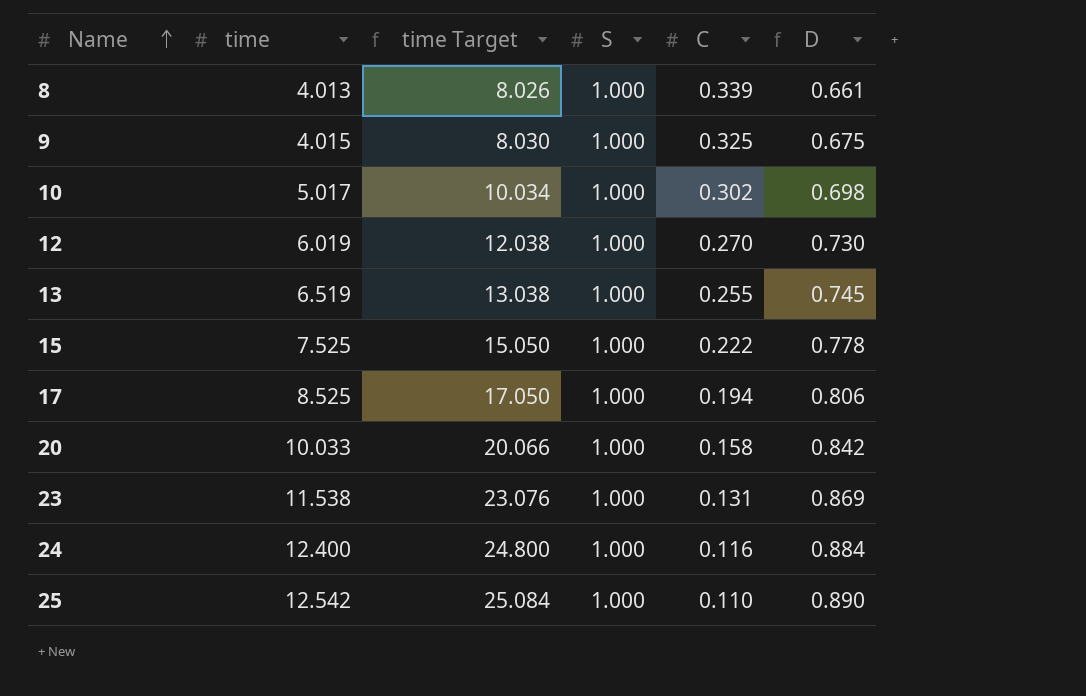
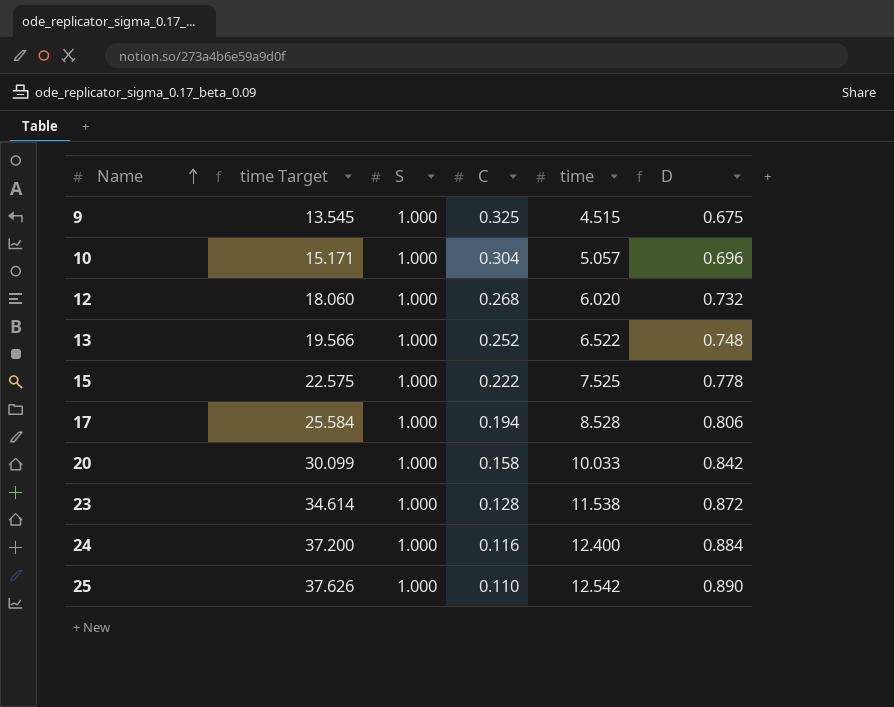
column time Target | formula: [time] * 2 -> [time] * 3
column time | position: 2 -> 5
row 8: 4.013 | 8.026 | 1.000 | 0.339 | 0.661 -> none
9 | time: 4.015 -> 4.515
10 | C: 0.302 -> 0.304
10 | time: 5.017 -> 5.057
10 | D: 0.698 -> 0.696
12 | C: 0.270 -> 0.268
12 | time: 6.019 -> 6.020
12 | D: 0.730 -> 0.732
13 | C: 0.255 -> 0.252
13 | time: 6.519 -> 6.522
13 | D: 0.745 -> 0.748
17 | time: 8.525 -> 8.528
23 | C: 0.131 -> 0.128
23 | D: 0.869 -> 0.872

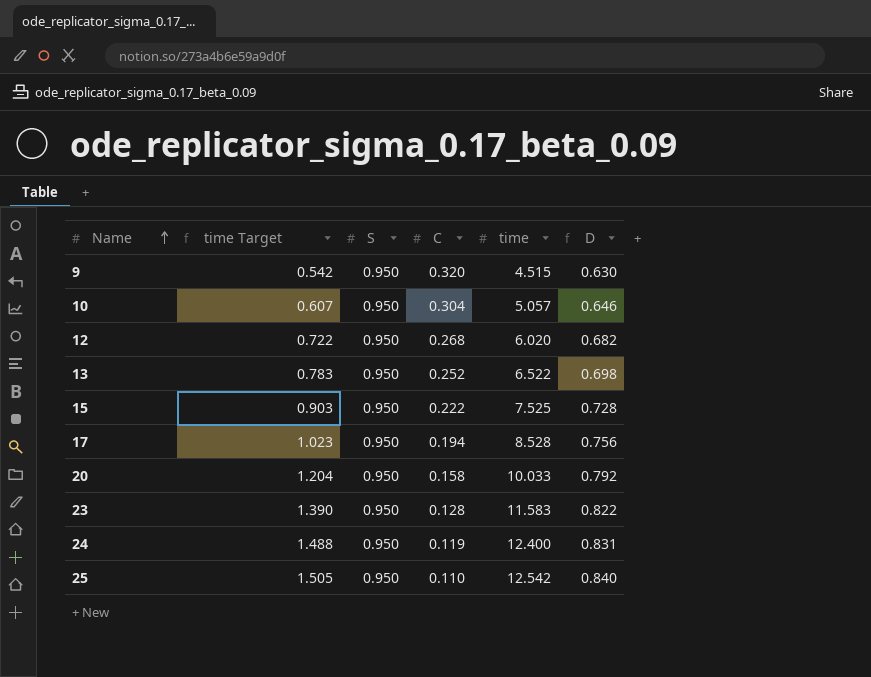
column time Target | formula: [time] * 3 -> [time] * 0.12
9 | S: 1.000 -> 0.950
9 | C: 0.325 -> 0.320
9 | D: 0.675 -> 0.630
10 | S: 1.000 -> 0.950
10 | D: 0.696 -> 0.646
12 | S: 1.000 -> 0.950
12 | D: 0.732 -> 0.682
13 | S: 1.000 -> 0.950
13 | D: 0.748 -> 0.698
15 | S: 1.000 -> 0.950
15 | D: 0.778 -> 0.728
17 | S: 1.000 -> 0.950
17 | D: 0.806 -> 0.756
20 | S: 1.000 -> 0.950
20 | D: 0.842 -> 0.792
23 | S: 1.000 -> 0.950
23 | time: 11.538 -> 11.583
23 | D: 0.872 -> 0.822
24 | S: 1.000 -> 0.950
24 | C: 0.116 -> 0.119
24 | D: 0.884 -> 0.831
25 | S: 1.000 -> 0.950
25 | D: 0.890 -> 0.840

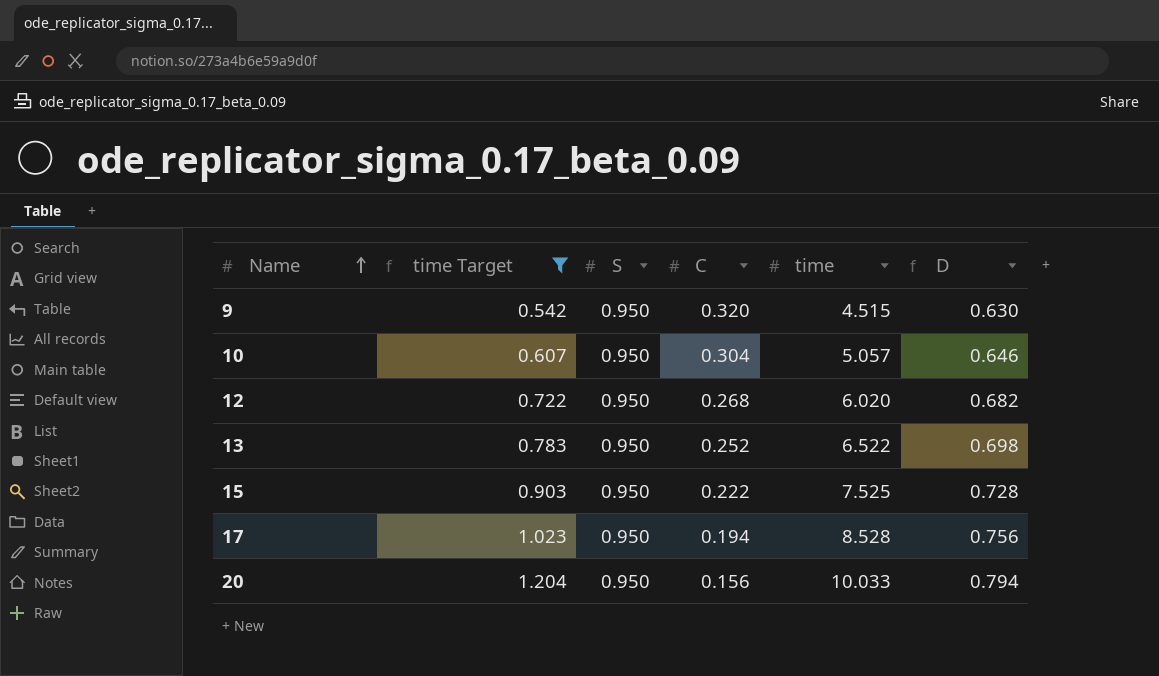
filter: none -> time Target <= 1.204
20 | C: 0.158 -> 0.156
20 | D: 0.792 -> 0.794

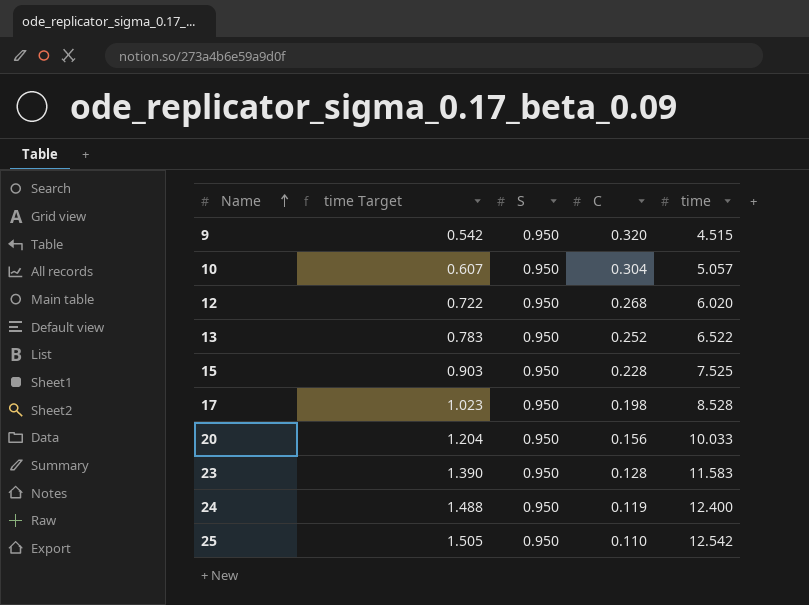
filter: time Target <= 1.204 -> none
column D | formula: [S] - [C] -> none
15 | C: 0.222 -> 0.228
17 | C: 0.194 -> 0.198

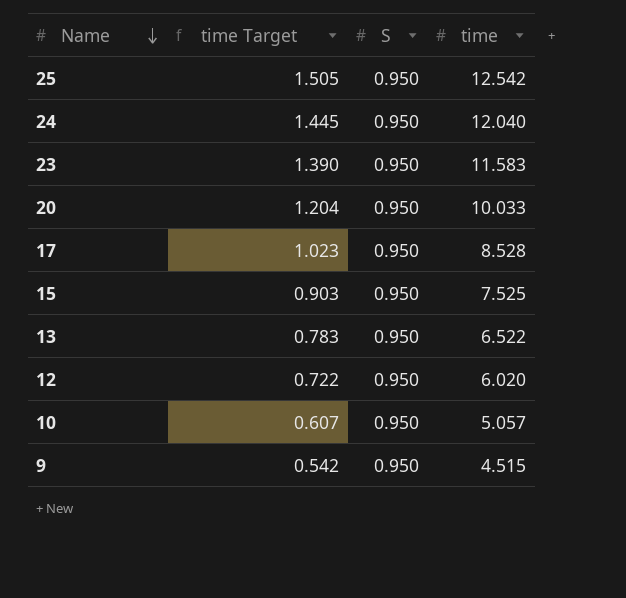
row order: Name ascending -> Name descending
column C | position: 4 -> none
24 | time Target: 1.488 -> 1.445
24 | time: 12.400 -> 12.040

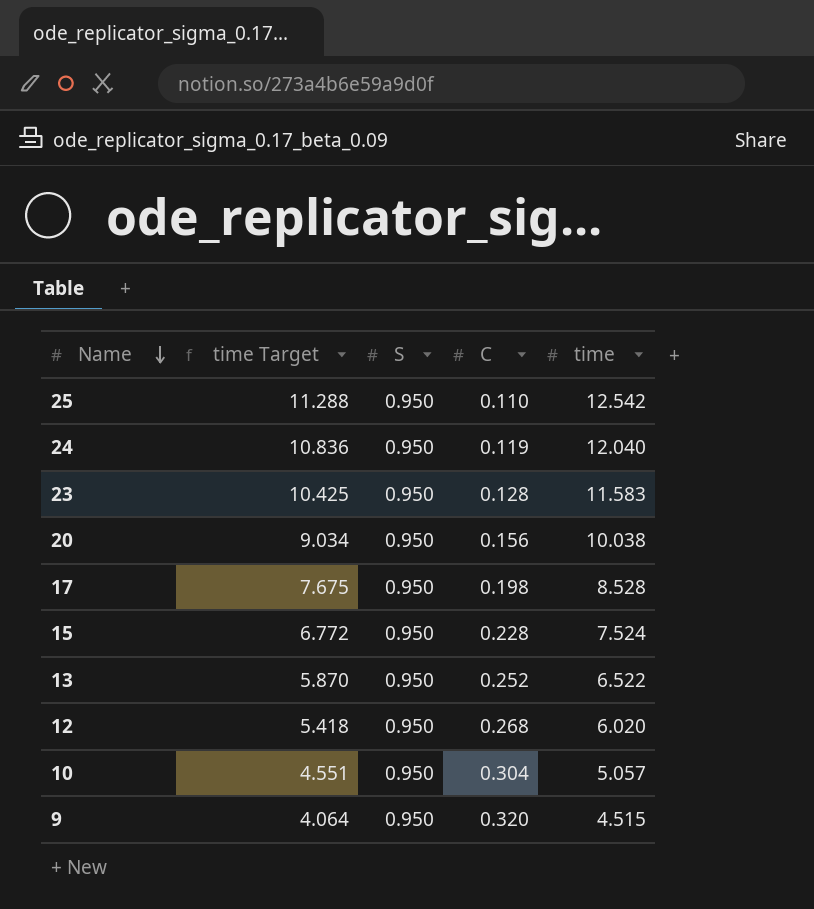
column time Target | formula: [time] * 0.12 -> [time] * 0.9
column C | position: none -> 4
20 | time: 10.033 -> 10.038
15 | time: 7.525 -> 7.524

